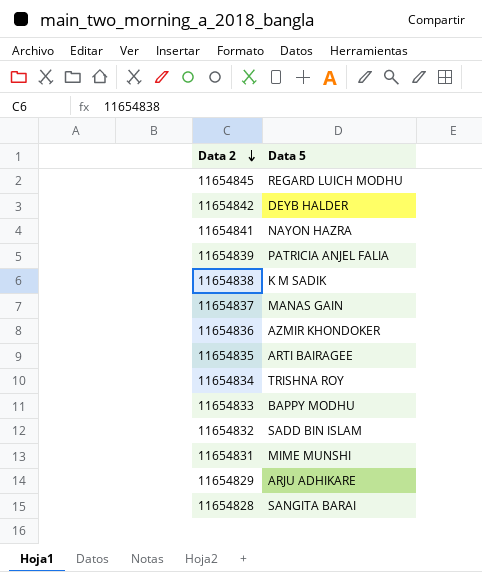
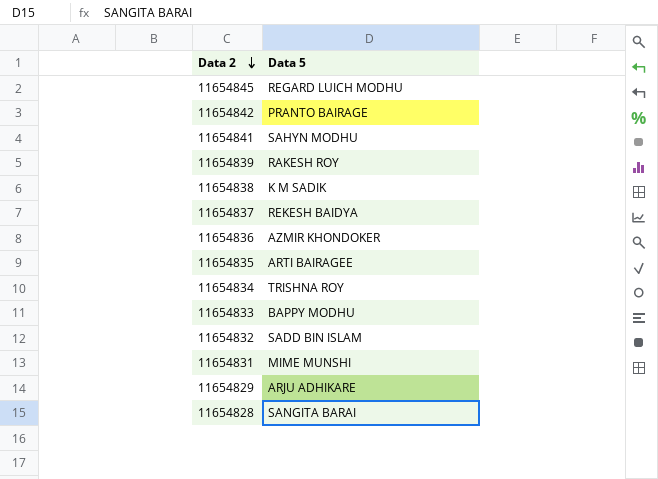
11654842 | Data 5: DEYB HALDER -> PRANTO BAIRAGE
11654841 | Data 5: NAYON HAZRA -> SAHYN MODHU
11654839 | Data 5: PATRICIA ANJEL FALIA -> RAKESH ROY
11654837 | Data 5: MANAS GAIN -> REKESH BAIDYA

